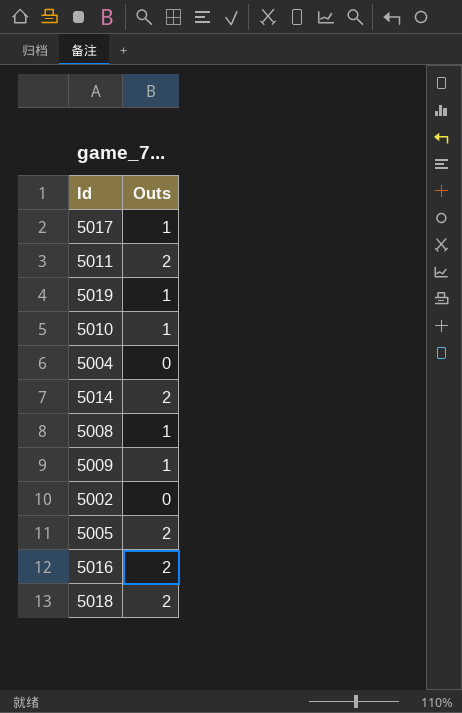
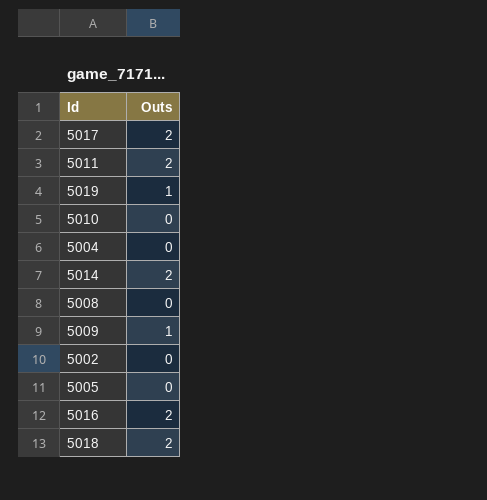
5017 | Outs: 1 -> 2
5010 | Outs: 1 -> 0
5008 | Outs: 1 -> 0
5005 | Outs: 2 -> 0

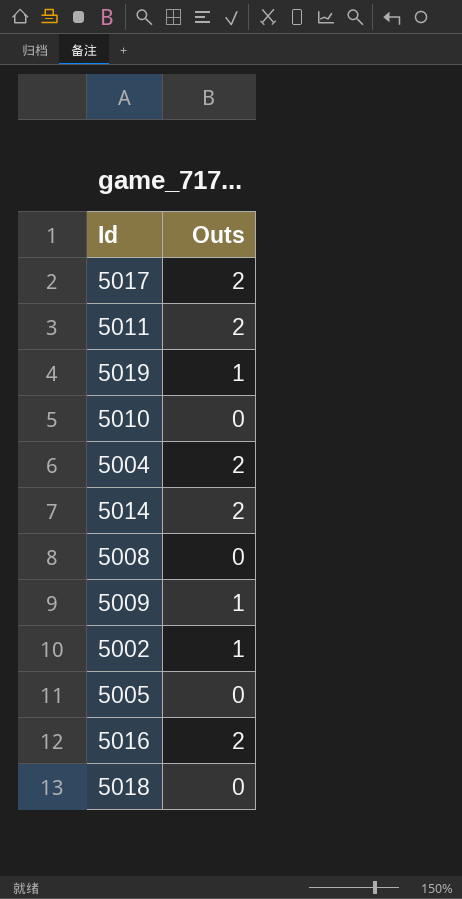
5004 | Outs: 0 -> 2
5002 | Outs: 0 -> 1
5018 | Outs: 2 -> 0

